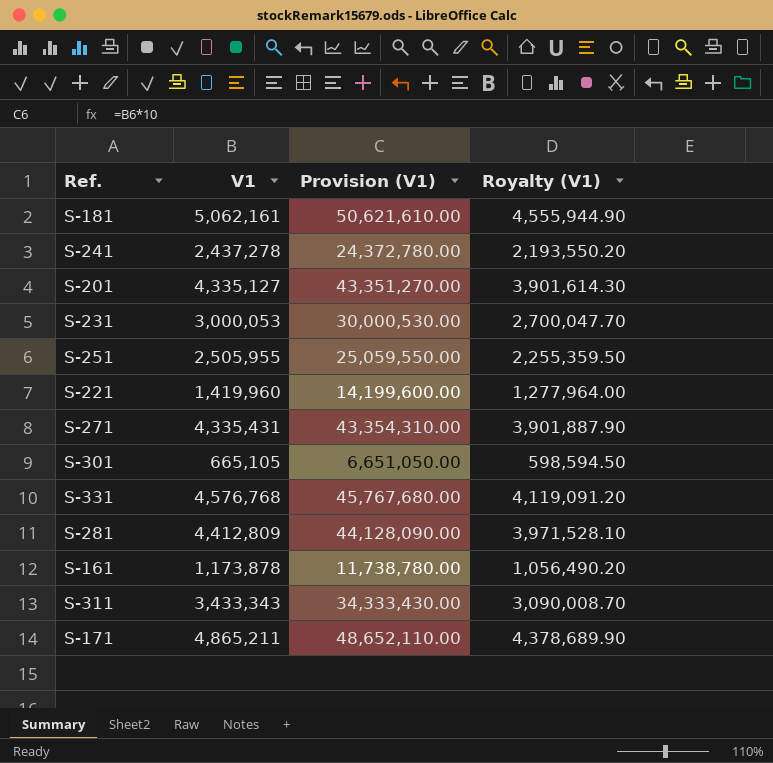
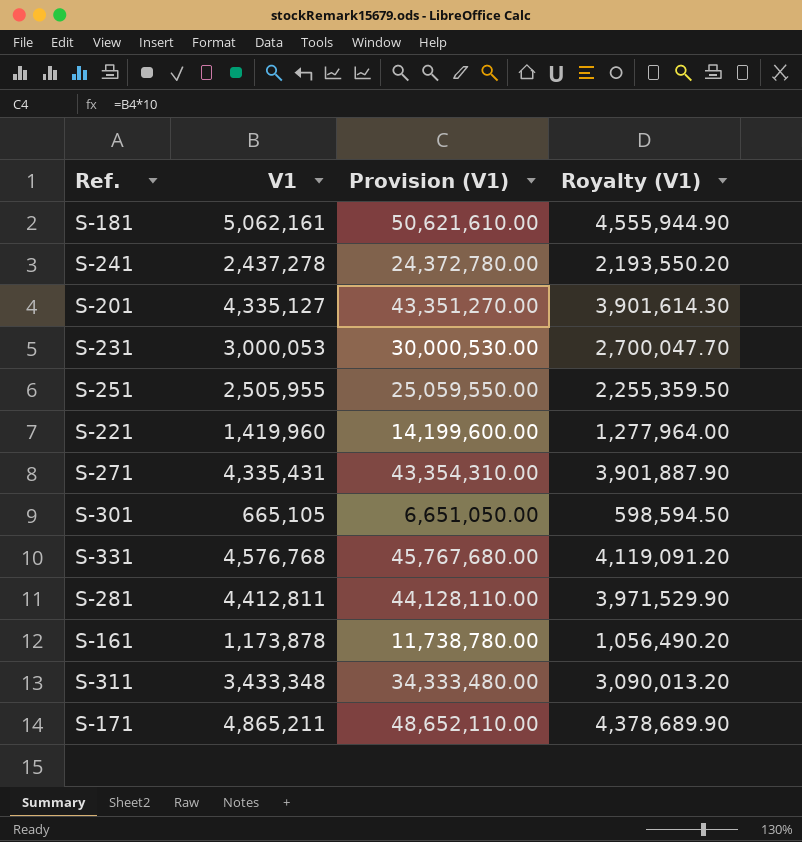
S-281 | V1: 4,412,809 -> 4,412,811
S-281 | Provision (V1): 44,128,090.00 -> 44,128,110.00
S-281 | Royalty (V1): 3,971,528.10 -> 3,971,529.90
S-311 | V1: 3,433,343 -> 3,433,348
S-311 | Provision (V1): 34,333,430.00 -> 34,333,480.00
S-311 | Royalty (V1): 3,090,008.70 -> 3,090,013.20

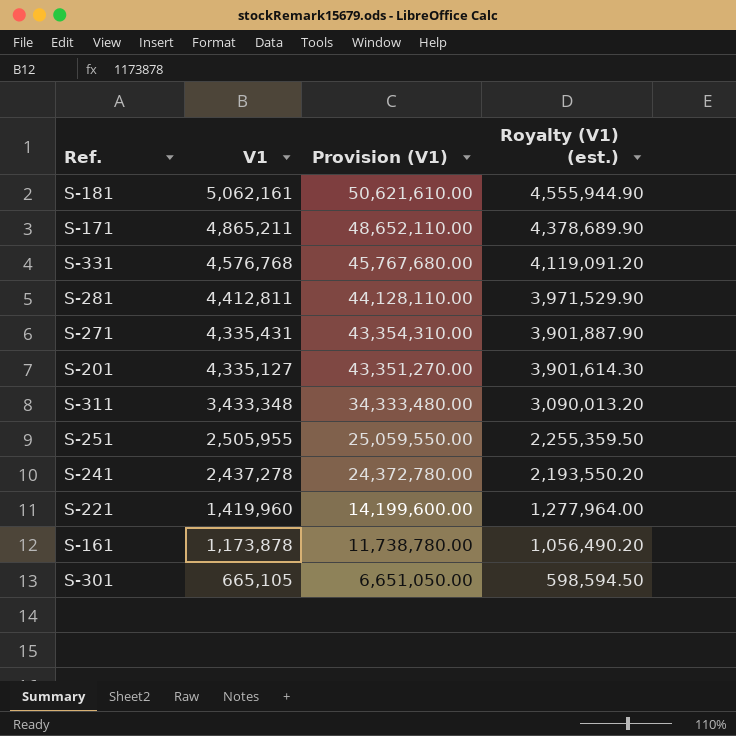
row order: none -> V1 descending
column name: Royalty (V1) -> Royalty (V1) (est.)
row S-231: 3,000,053 | 30,000,530.00 | 2,700,047.70 -> none

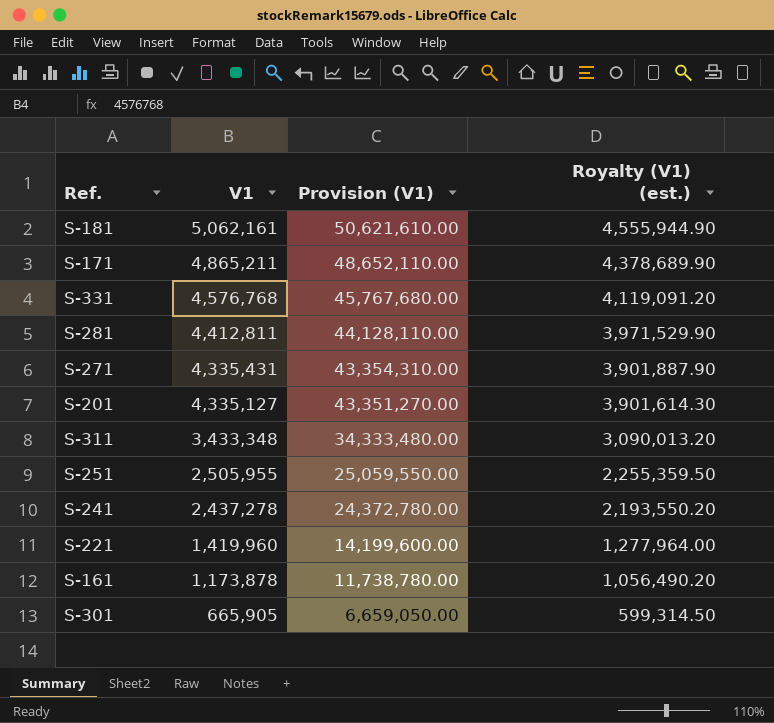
S-301 | V1: 665,105 -> 665,905
S-301 | Provision (V1): 6,651,050.00 -> 6,659,050.00
S-301 | Royalty (V1) (est.): 598,594.50 -> 599,314.50

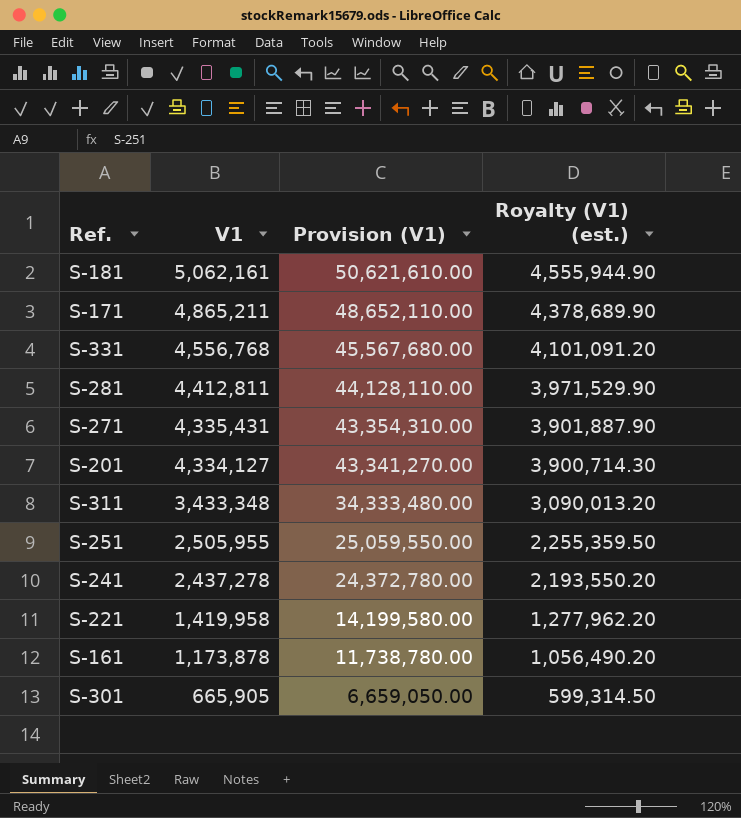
S-331 | V1: 4,576,768 -> 4,556,768
S-331 | Provision (V1): 45,767,680.00 -> 45,567,680.00
S-331 | Royalty (V1) (est.): 4,119,091.20 -> 4,101,091.20
S-201 | V1: 4,335,127 -> 4,334,127
S-201 | Provision (V1): 43,351,270.00 -> 43,341,270.00
S-201 | Royalty (V1) (est.): 3,901,614.30 -> 3,900,714.30
S-221 | V1: 1,419,960 -> 1,419,958
S-221 | Provision (V1): 14,199,600.00 -> 14,199,580.00
S-221 | Royalty (V1) (est.): 1,277,964.00 -> 1,277,962.20

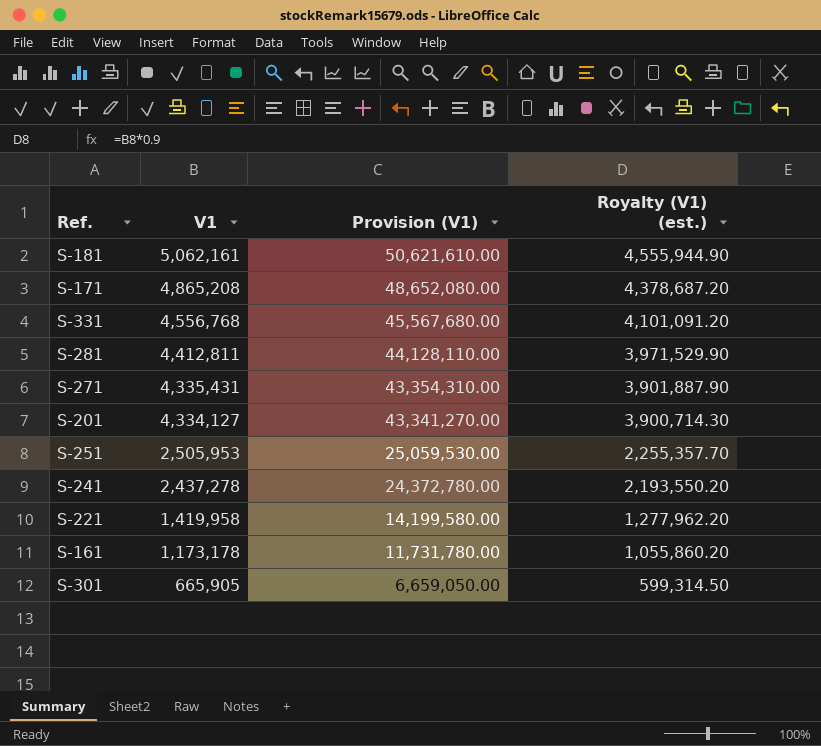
row S-311: 3,433,348 | 34,333,480.00 | 3,090,013.20 -> none
S-171 | V1: 4,865,211 -> 4,865,208
S-171 | Provision (V1): 48,652,110.00 -> 48,652,080.00
S-171 | Royalty (V1) (est.): 4,378,689.90 -> 4,378,687.20
S-251 | V1: 2,505,955 -> 2,505,953
S-251 | Provision (V1): 25,059,550.00 -> 25,059,530.00
S-251 | Royalty (V1) (est.): 2,255,359.50 -> 2,255,357.70
S-161 | V1: 1,173,878 -> 1,173,178
S-161 | Provision (V1): 11,738,780.00 -> 11,731,780.00
S-161 | Royalty (V1) (est.): 1,056,490.20 -> 1,055,860.20

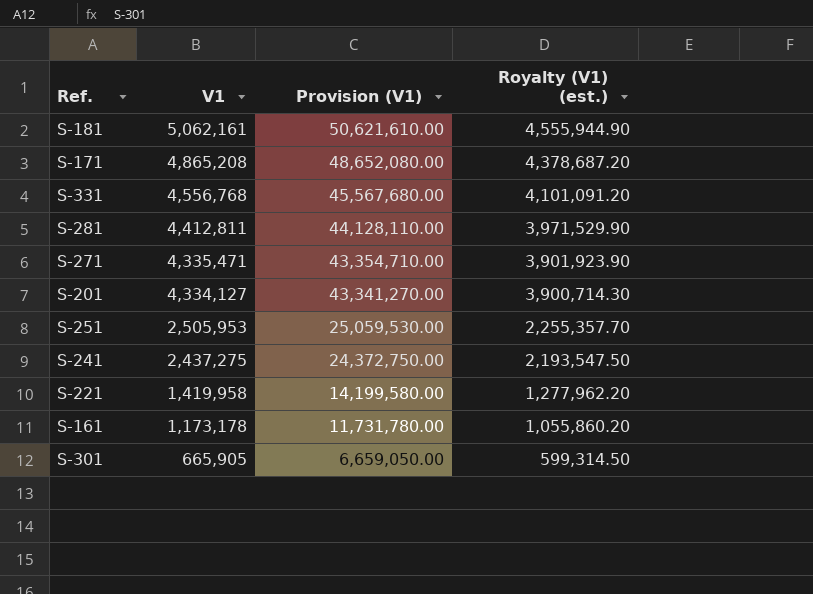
S-271 | V1: 4,335,431 -> 4,335,471
S-271 | Provision (V1): 43,354,310.00 -> 43,354,710.00
S-271 | Royalty (V1) (est.): 3,901,887.90 -> 3,901,923.90
S-241 | V1: 2,437,278 -> 2,437,275
S-241 | Provision (V1): 24,372,780.00 -> 24,372,750.00
S-241 | Royalty (V1) (est.): 2,193,550.20 -> 2,193,547.50

